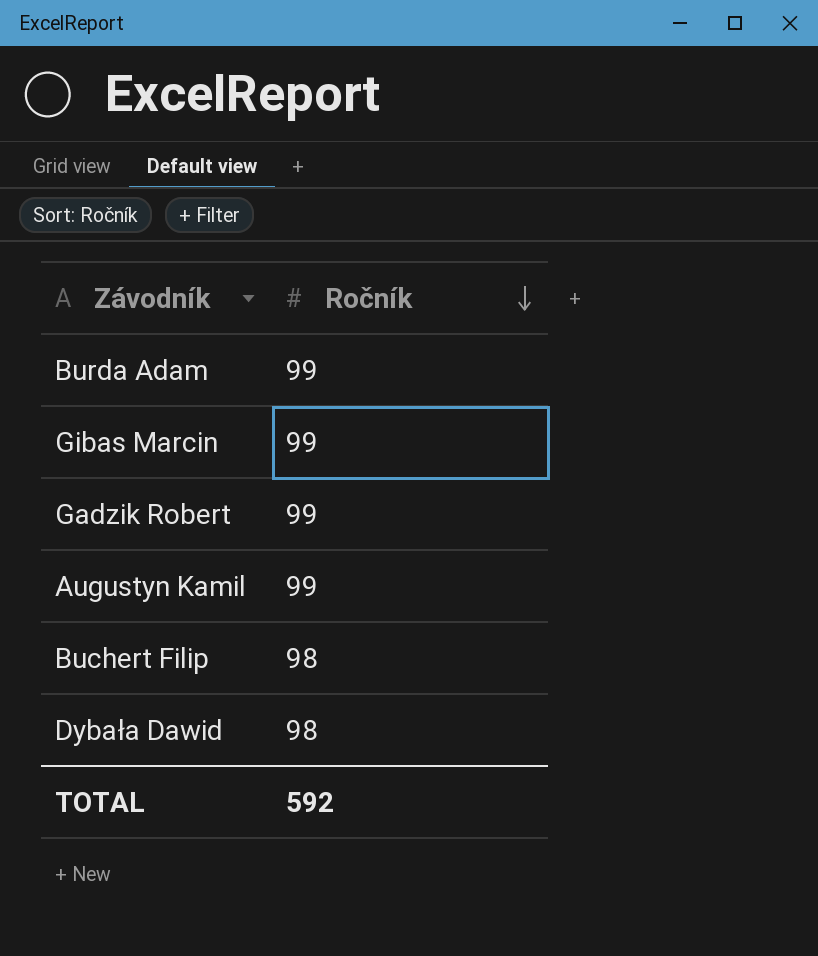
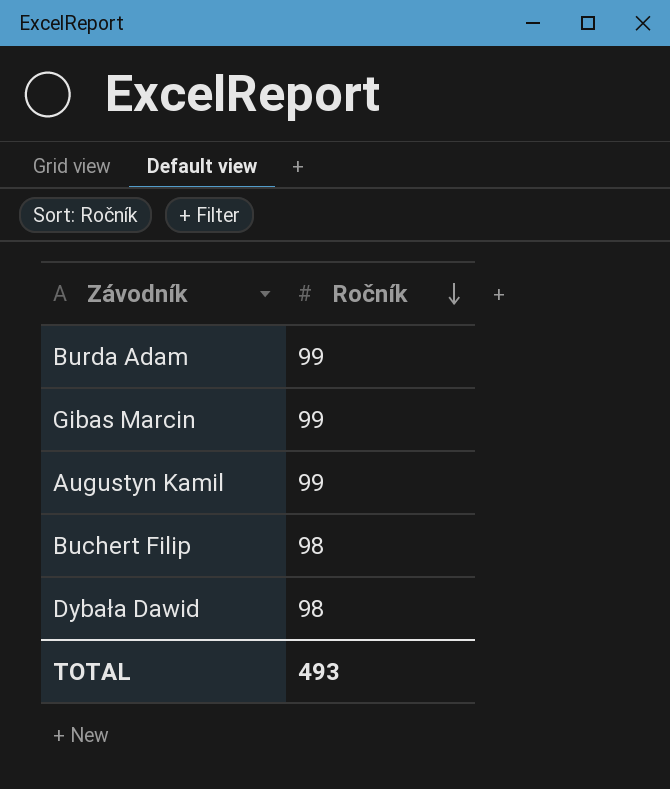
row Gadzik Robert: 99 -> none
TOTAL | Ročník: 592 -> 493

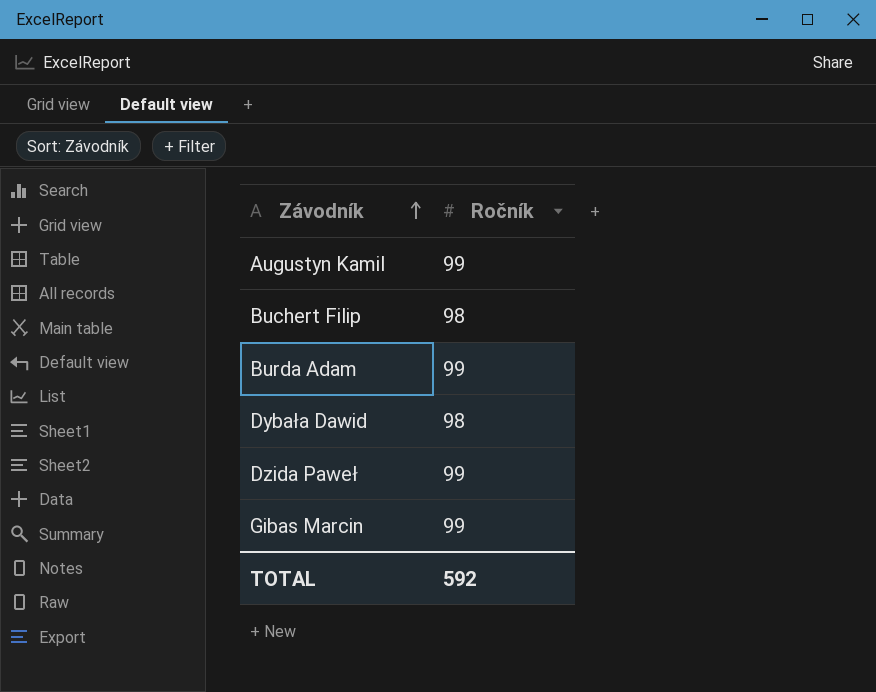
row order: Ročník descending -> Závodník ascending
row Dzida Paweł: none -> 99
TOTAL | Ročník: 493 -> 592

